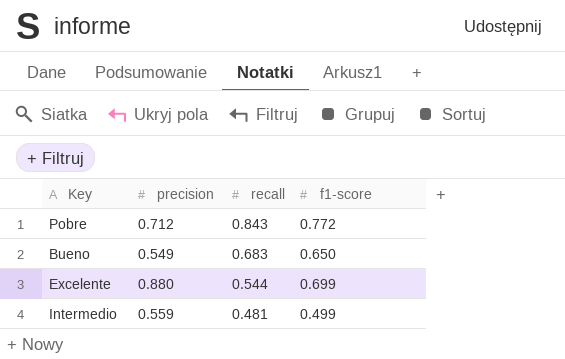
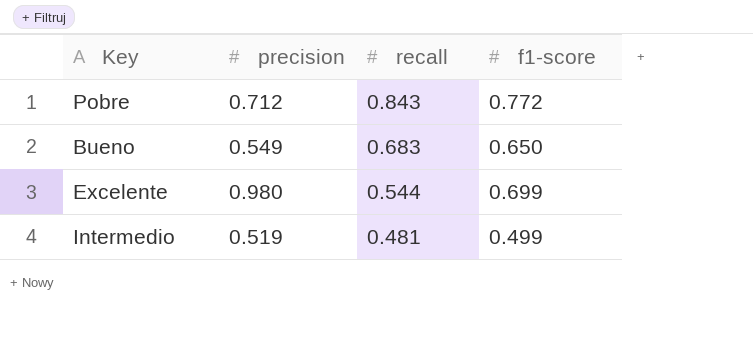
Excelente | precision: 0.880 -> 0.980
Intermedio | precision: 0.559 -> 0.519

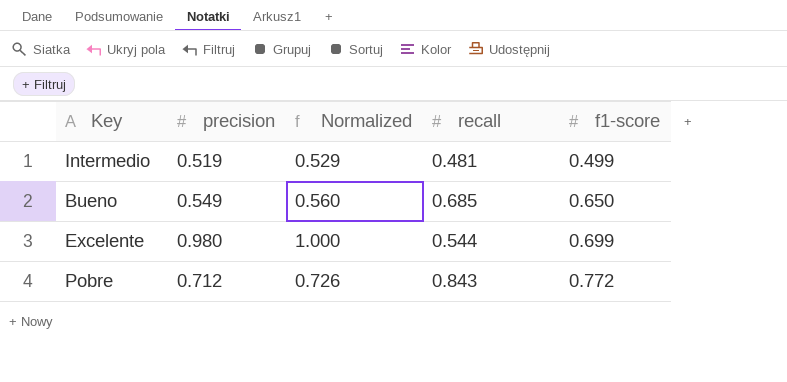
row order: recall descending -> f1-score ascending
column Normalized | formula: none -> [precision] * 1.02
Bueno | recall: 0.683 -> 0.685

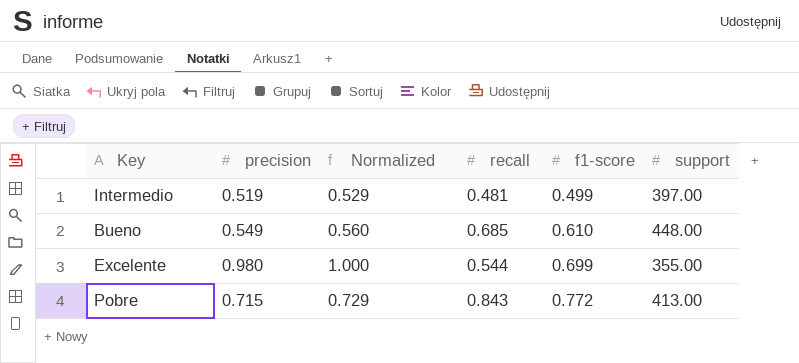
column support | position: none -> 6
Bueno | f1-score: 0.650 -> 0.610
Pobre | precision: 0.712 -> 0.715
Pobre | Normalized: 0.726 -> 0.729

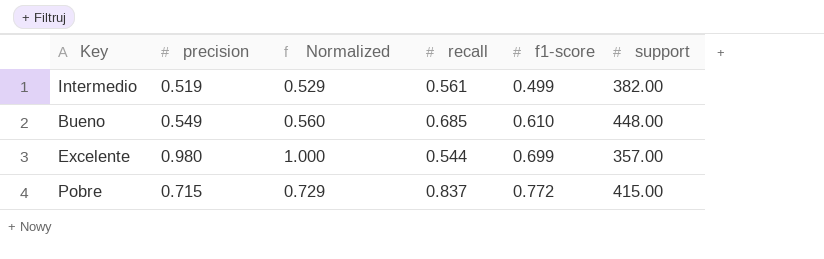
Intermedio | recall: 0.481 -> 0.561
Intermedio | support: 397.00 -> 382.00
Excelente | support: 355.00 -> 357.00
Pobre | recall: 0.843 -> 0.837
Pobre | support: 413.00 -> 415.00

